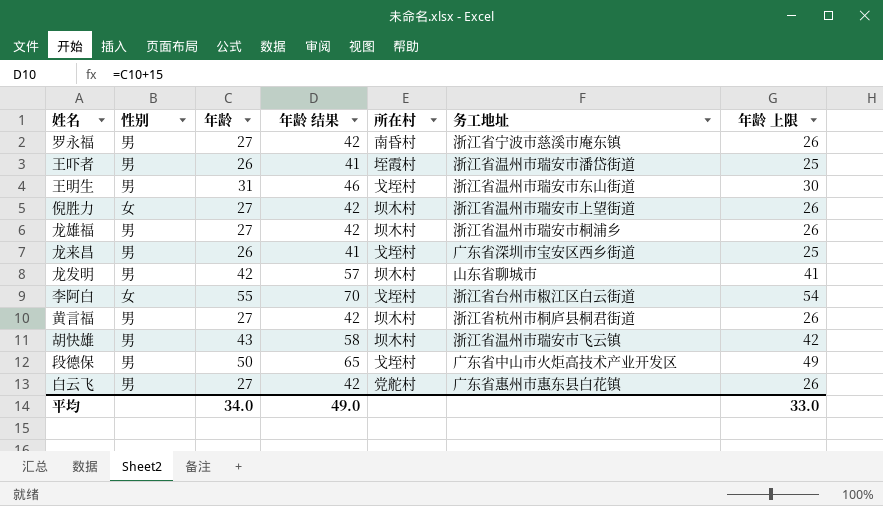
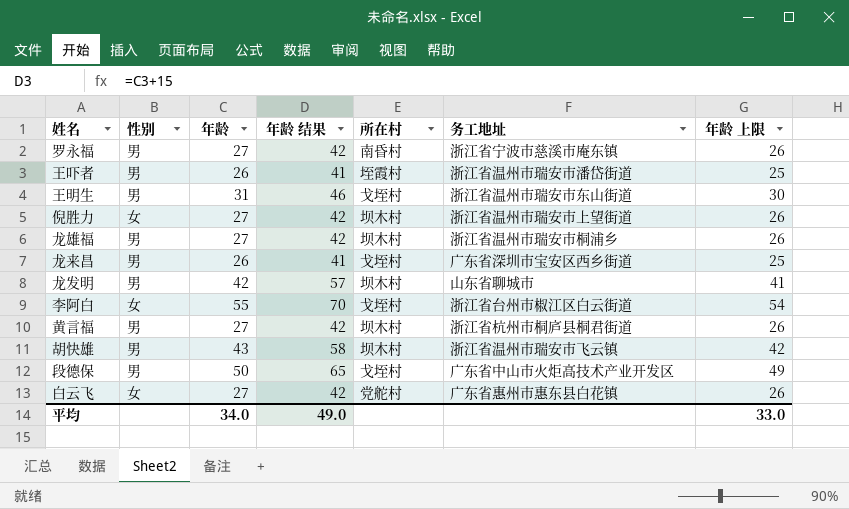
白云飞 | 性别: 男 -> 女

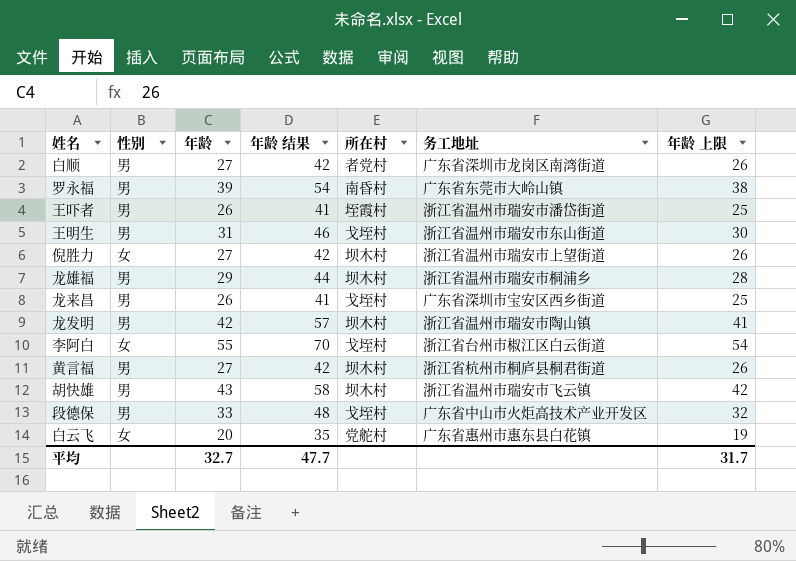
row 白顺: none -> 男 | 27 | 42 | 者党村 | 广东省深圳市龙岗区南湾街道 | 26
罗永福 | 年龄: 27 -> 39
罗永福 | 年龄 结果: 42 -> 54
罗永福 | 务工地址: 浙江省宁波市慈溪市庵东镇 -> 广东省东莞市大岭山镇
罗永福 | 年龄 上限: 26 -> 38
龙雄福 | 年龄: 27 -> 29
龙雄福 | 年龄 结果: 42 -> 44
龙雄福 | 年龄 上限: 26 -> 28
龙发明 | 务工地址: 山东省聊城市 -> 浙江省温州市瑞安市陶山镇
段德保 | 年龄: 50 -> 33
段德保 | 年龄 结果: 65 -> 48
段德保 | 年龄 上限: 49 -> 32
白云飞 | 年龄: 27 -> 20
白云飞 | 年龄 结果: 42 -> 35
白云飞 | 年龄 上限: 26 -> 19
平均 | 年龄: 34.0 -> 32.7
平均 | 年龄 结果: 49.0 -> 47.7
平均 | 年龄 上限: 33.0 -> 31.7

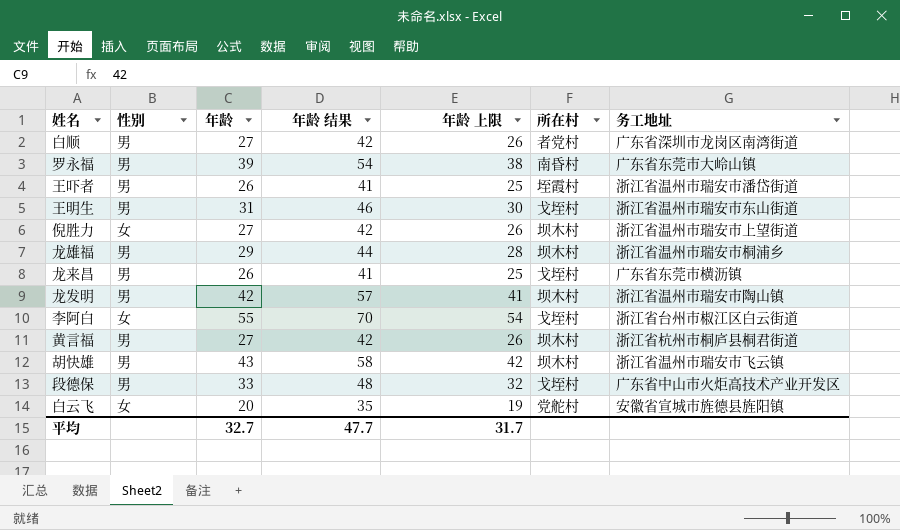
column 年龄 上限 | position: 7 -> 5
龙来昌 | 务工地址: 广东省深圳市宝安区西乡街道 -> 广东省东莞市横沥镇
白云飞 | 务工地址: 广东省惠州市惠东县白花镇 -> 安徽省宣城市旌德县旌阳镇

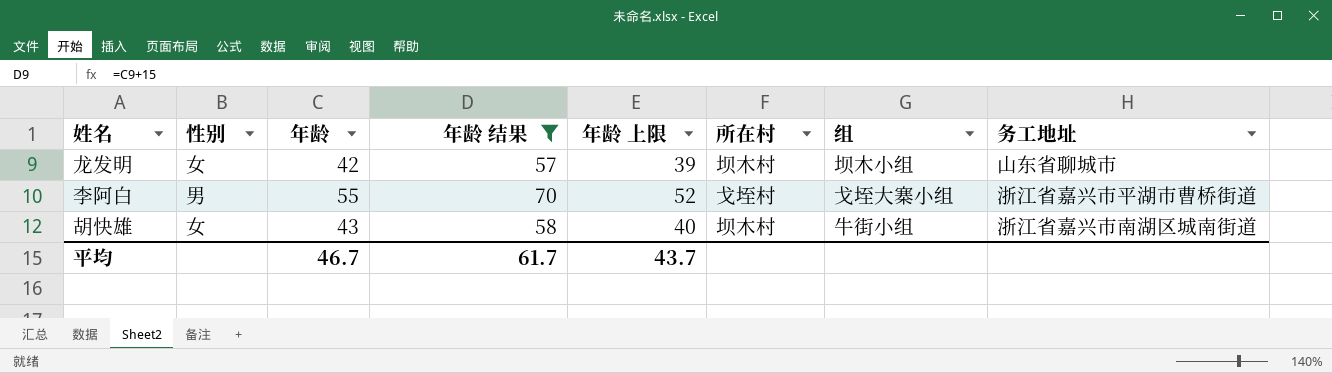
filter: none -> 年龄 结果 >= 57
column 年龄 上限 | formula: [年龄] - 1 -> [年龄] - 3
column 组 | position: none -> 7
龙发明 | 性别: 男 -> 女
龙发明 | 务工地址: 浙江省温州市瑞安市陶山镇 -> 山东省聊城市
李阿白 | 性别: 女 -> 男
李阿白 | 务工地址: 浙江省台州市椒江区白云街道 -> 浙江省嘉兴市平湖市曹桥街道
胡快雄 | 性别: 男 -> 女
胡快雄 | 务工地址: 浙江省温州市瑞安市飞云镇 -> 浙江省嘉兴市南湖区城南街道
平均 | 年龄: 32.7 -> 46.7
平均 | 年龄 结果: 47.7 -> 61.7
平均 | 年龄 上限: 31.7 -> 43.7

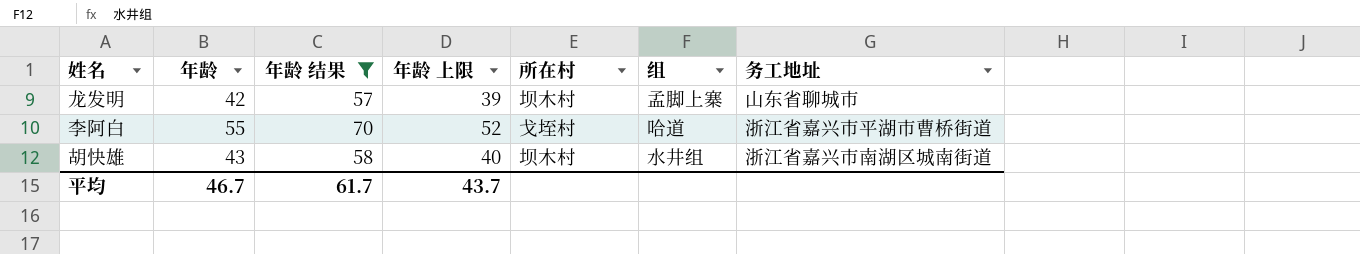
column 性别 | position: 2 -> none
龙发明 | 组: 坝木小组 -> 孟脚上寨
李阿白 | 组: 戈垤大寨小组 -> 哈道
胡快雄 | 组: 牛街小组 -> 水井组

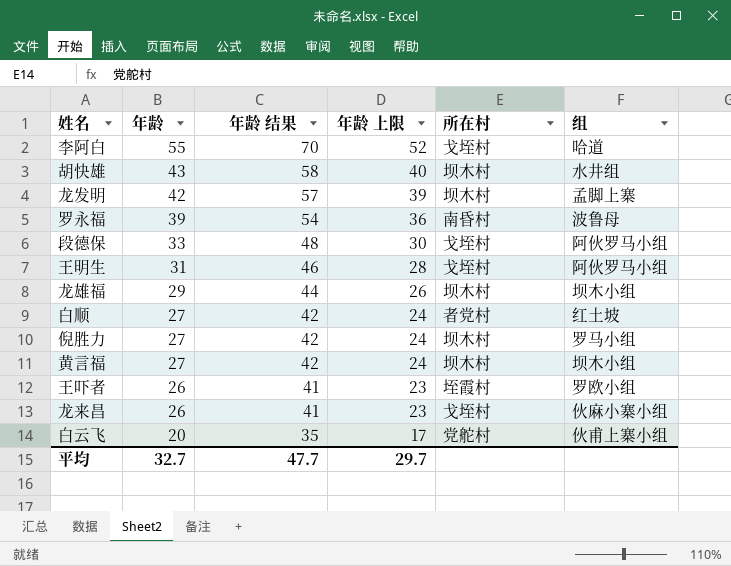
filter: 年龄 结果 >= 57 -> none
row order: none -> 年龄 descending
column 务工地址 | position: 7 -> none
平均 | 年龄: 46.7 -> 32.7
平均 | 年龄 结果: 61.7 -> 47.7
平均 | 年龄 上限: 43.7 -> 29.7

